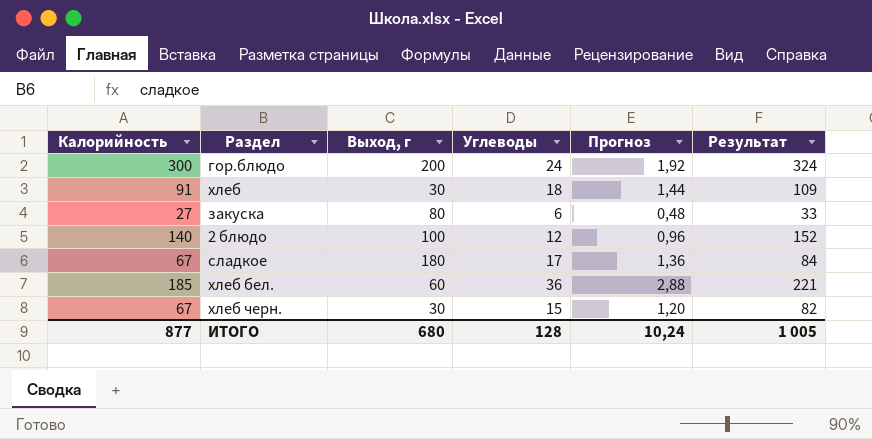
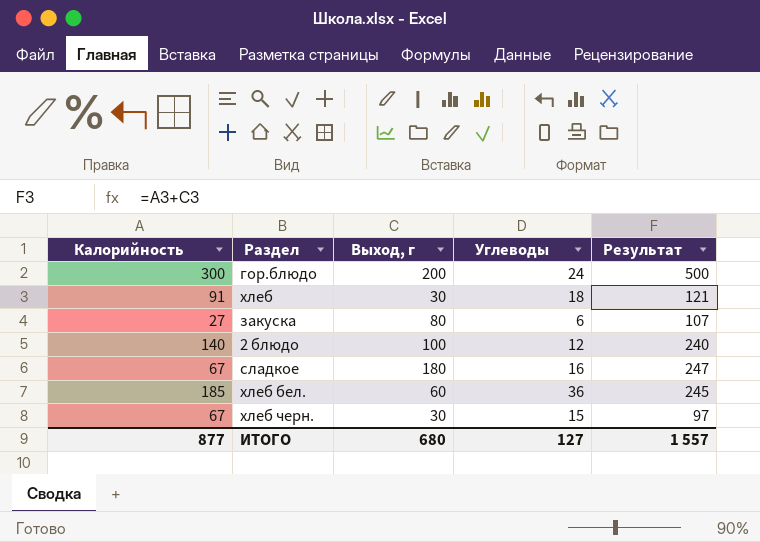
column Прогноз | formula: [Углеводы] * 0,08 -> none
column Результат | formula: [Калорийность] + [Углеводы] -> [Калорийность] + [Выход, г]
сладкое | Углеводы: 17 -> 16
ИТОГО | Углеводы: 128 -> 127
ИТОГО | Результат: 1 005 -> 1 557

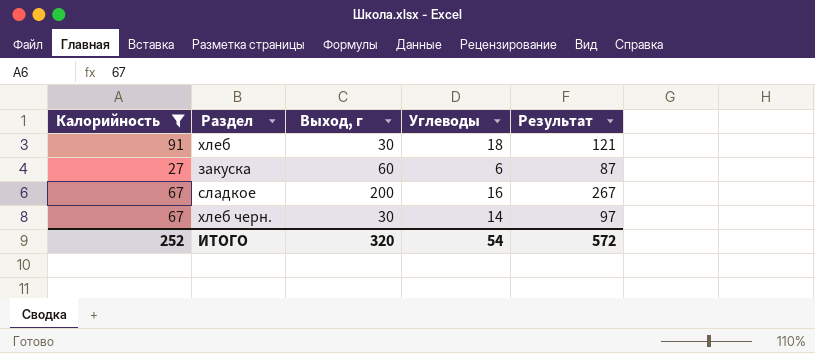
filter: none -> Калорийность <= 91
закуска | Выход, г: 80 -> 60
закуска | Результат: 107 -> 87
сладкое | Выход, г: 180 -> 200
сладкое | Результат: 247 -> 267
хлеб черн. | Углеводы: 15 -> 14
ИТОГО | Калорийность: 877 -> 252
ИТОГО | Выход, г: 680 -> 320
ИТОГО | Углеводы: 127 -> 54
ИТОГО | Результат: 1 557 -> 572

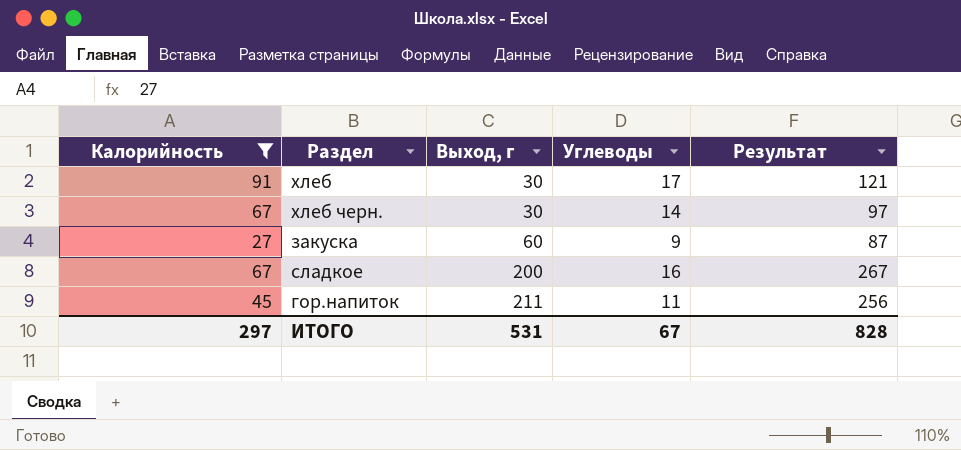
row order: none -> Выход, г ascending
хлеб | Углеводы: 18 -> 17
закуска | Углеводы: 6 -> 9
row гор.напиток: none -> 45 | 211 | 11 | 256
ИТОГО | Калорийность: 252 -> 297
ИТОГО | Выход, г: 320 -> 531
ИТОГО | Углеводы: 54 -> 67
ИТОГО | Результат: 572 -> 828

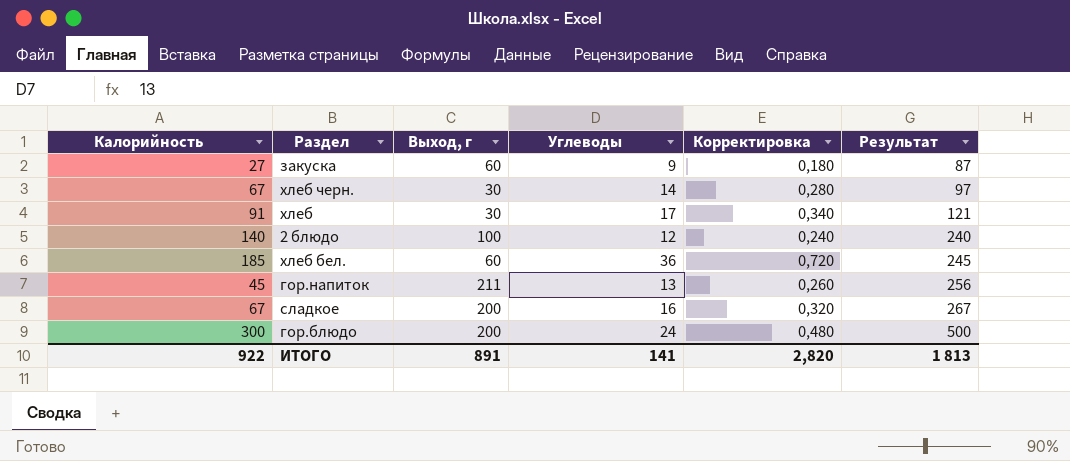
filter: Калорийность <= 91 -> none
row order: Выход, г ascending -> Результат ascending
column Корректировка | formula: none -> [Углеводы] * 0,02
гор.напиток | Углеводы: 11 -> 13
ИТОГО | Калорийность: 297 -> 922
ИТОГО | Выход, г: 531 -> 891
ИТОГО | Углеводы: 67 -> 141
ИТОГО | Результат: 828 -> 1 813

